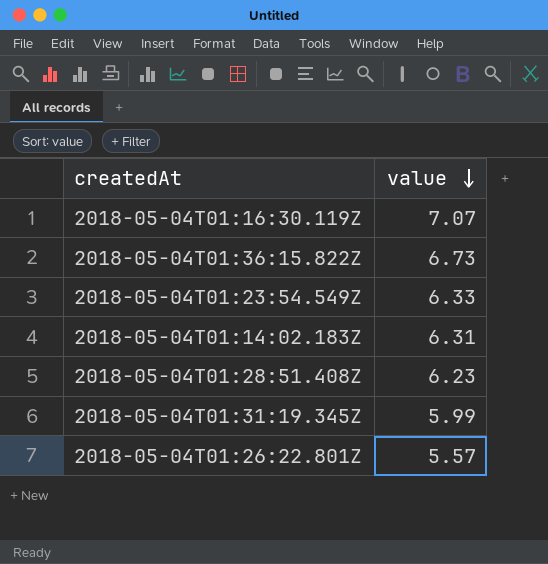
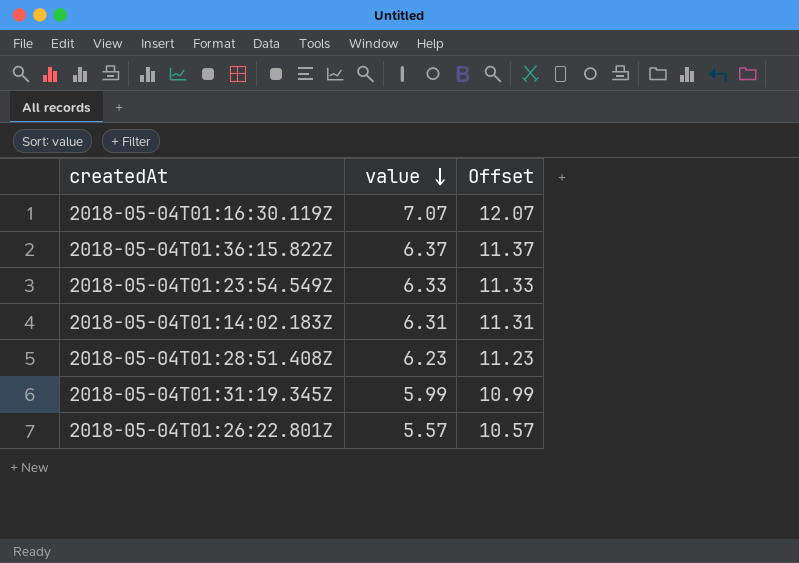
column Offset | formula: none -> [value] + 5
2018-05-04T01:36:15.822Z | value: 6.73 -> 6.37

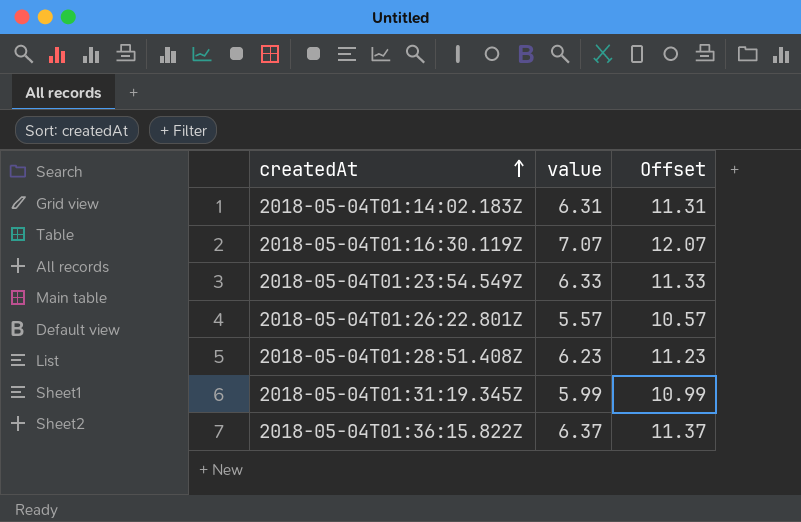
row order: value descending -> createdAt ascending

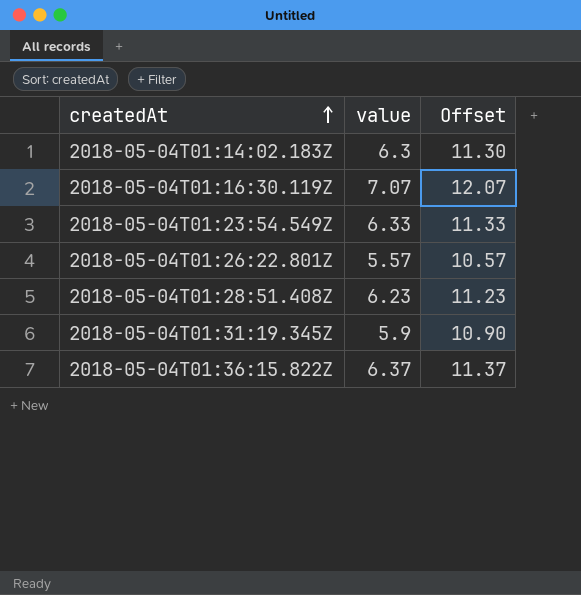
2018-05-04T01:14:02.183Z | value: 6.31 -> 6.3
2018-05-04T01:14:02.183Z | Offset: 11.31 -> 11.30
2018-05-04T01:31:19.345Z | value: 5.99 -> 5.9
2018-05-04T01:31:19.345Z | Offset: 10.99 -> 10.90

